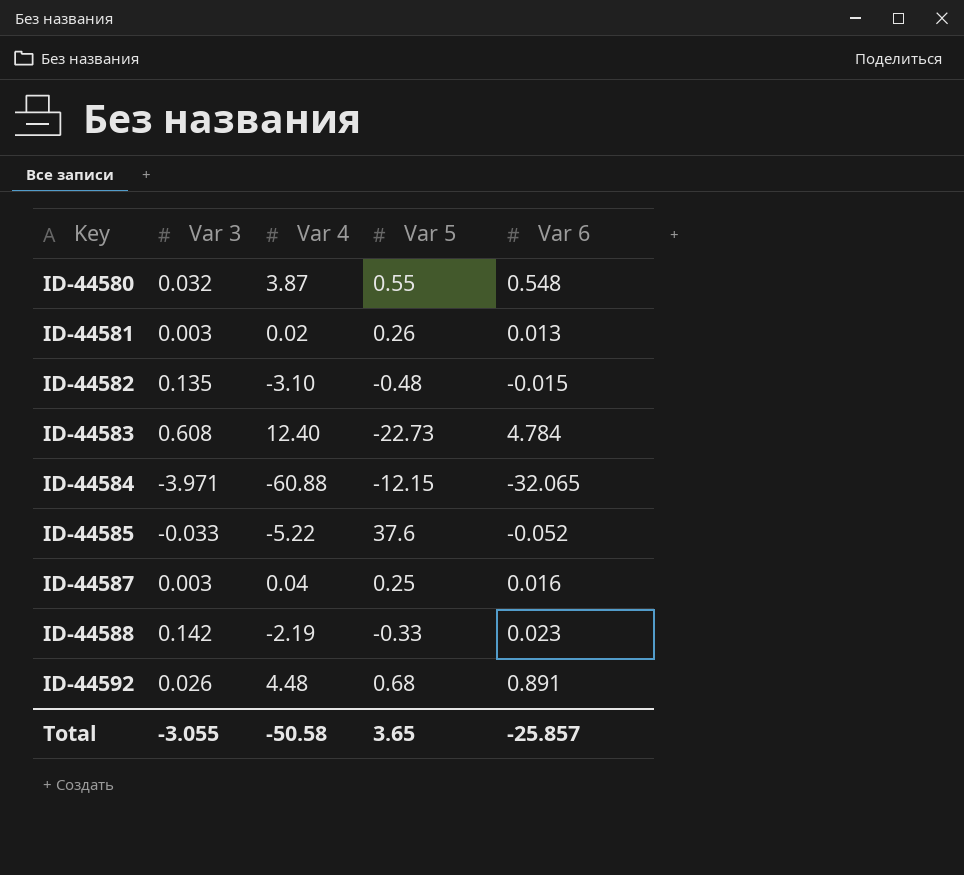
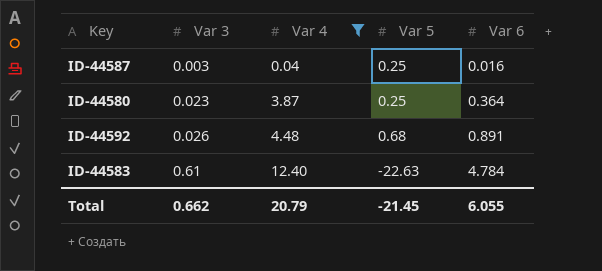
filter: none -> Var 4 >= 0.04
row order: Key ascending -> Var 3 ascending
ID-44580 | Var 3: 0.032 -> 0.023
ID-44580 | Var 5: 0.55 -> 0.25
ID-44580 | Var 6: 0.548 -> 0.364
ID-44583 | Var 3: 0.608 -> 0.61
ID-44583 | Var 5: -22.73 -> -22.63
Total | Var 3: -3.055 -> 0.662
Total | Var 4: -50.58 -> 20.79
Total | Var 5: 3.65 -> -21.45
Total | Var 6: -25.857 -> 6.055

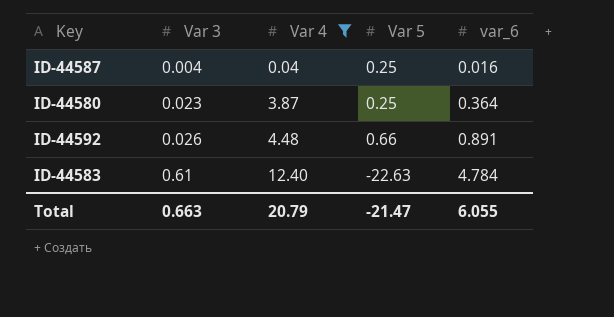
column name: Var 6 -> var_6
ID-44587 | Var 3: 0.003 -> 0.004
ID-44592 | Var 5: 0.68 -> 0.66
Total | Var 3: 0.662 -> 0.663
Total | Var 5: -21.45 -> -21.47

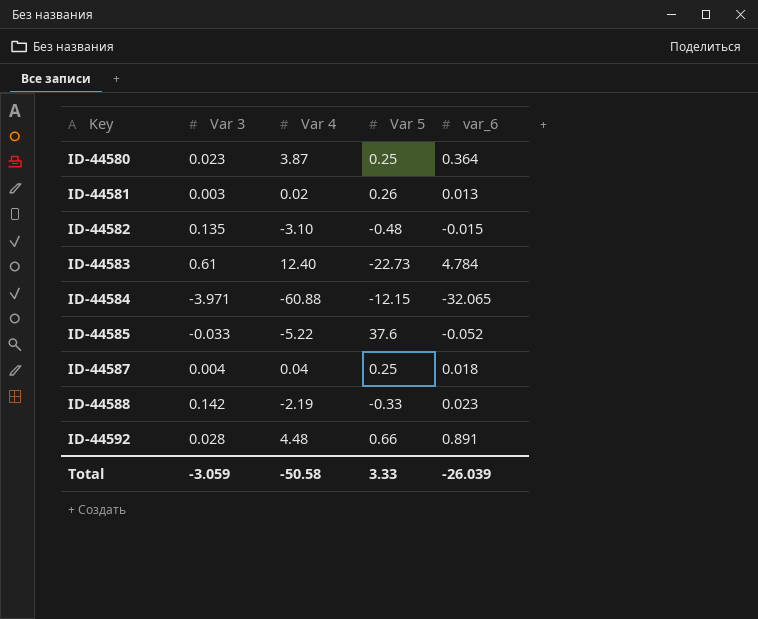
filter: Var 4 >= 0.04 -> none
row order: Var 3 ascending -> Key ascending
ID-44583 | Var 5: -22.63 -> -22.73
ID-44587 | var_6: 0.016 -> 0.018
ID-44592 | Var 3: 0.026 -> 0.028
Total | Var 3: 0.663 -> -3.059
Total | Var 4: 20.79 -> -50.58
Total | Var 5: -21.47 -> 3.33
Total | var_6: 6.055 -> -26.039

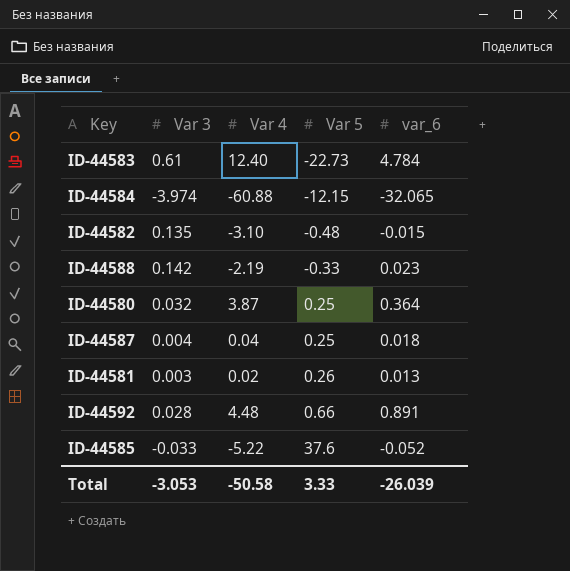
row order: Key ascending -> Var 5 ascending
ID-44584 | Var 3: -3.971 -> -3.974
ID-44580 | Var 3: 0.023 -> 0.032
Total | Var 3: -3.059 -> -3.053

